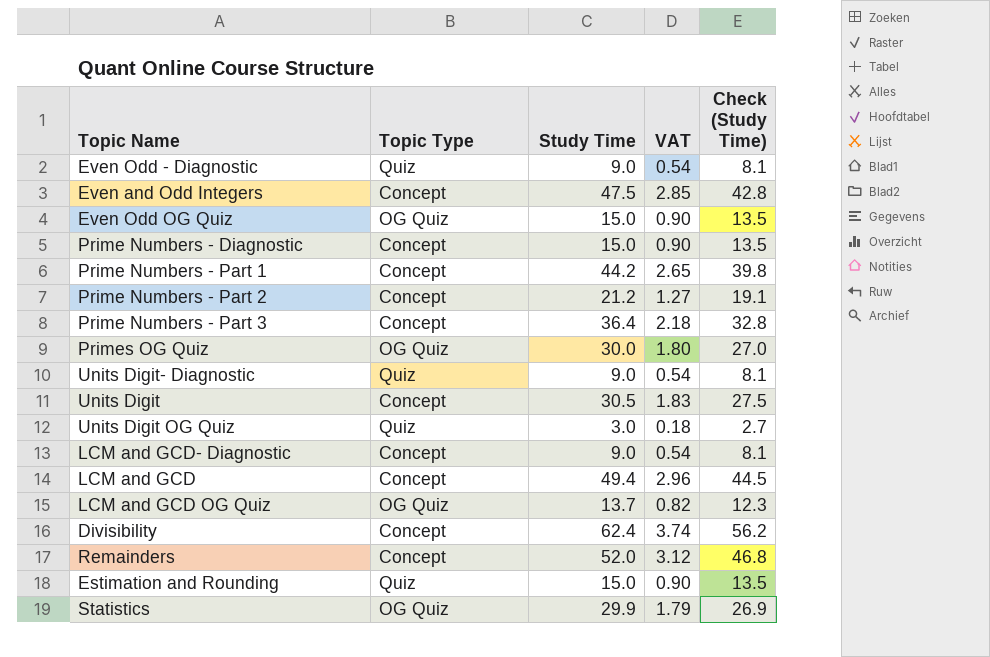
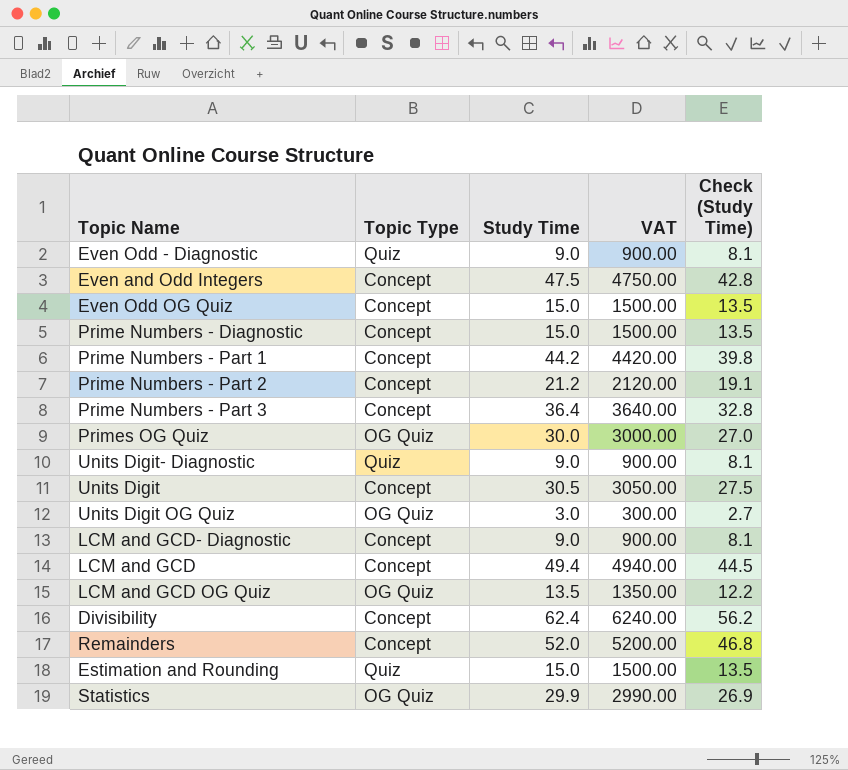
column VAT | formula: [Study Time] * 0.06 -> [Study Time] * 100
Even Odd OG Quiz | Topic Type: OG Quiz -> Concept
Units Digit OG Quiz | Topic Type: Quiz -> OG Quiz
LCM and GCD OG Quiz | Study Time: 13.7 -> 13.5
LCM and GCD OG Quiz | Check (Study Time): 12.3 -> 12.2

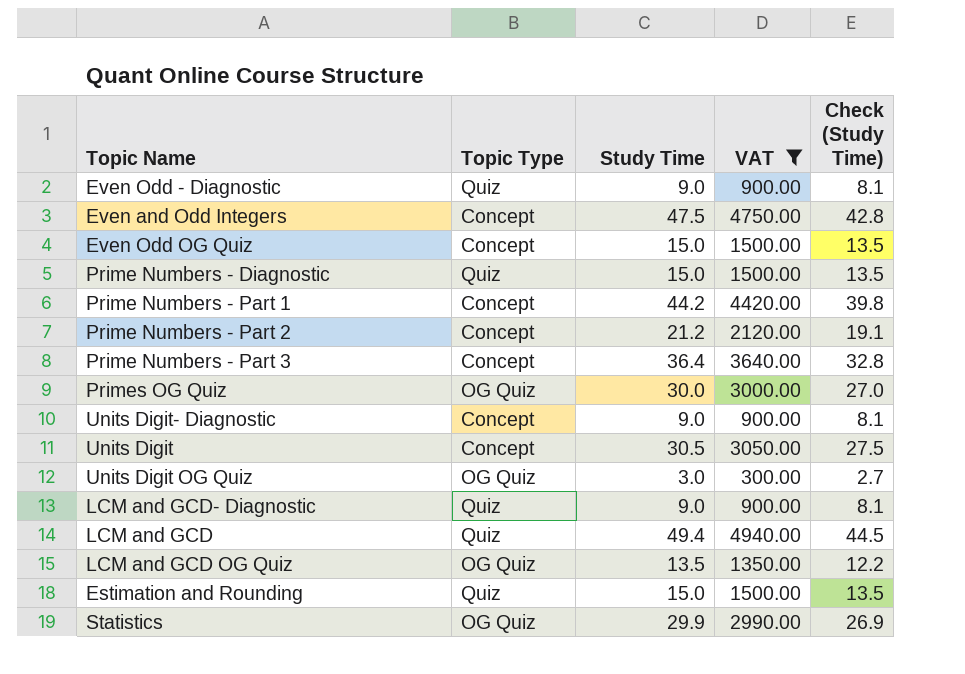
filter: none -> VAT <= 4940.00
Prime Numbers - Diagnostic | Topic Type: Concept -> Quiz
Units Digit- Diagnostic | Topic Type: Quiz -> Concept
LCM and GCD- Diagnostic | Topic Type: Concept -> Quiz
LCM and GCD | Topic Type: Concept -> Quiz

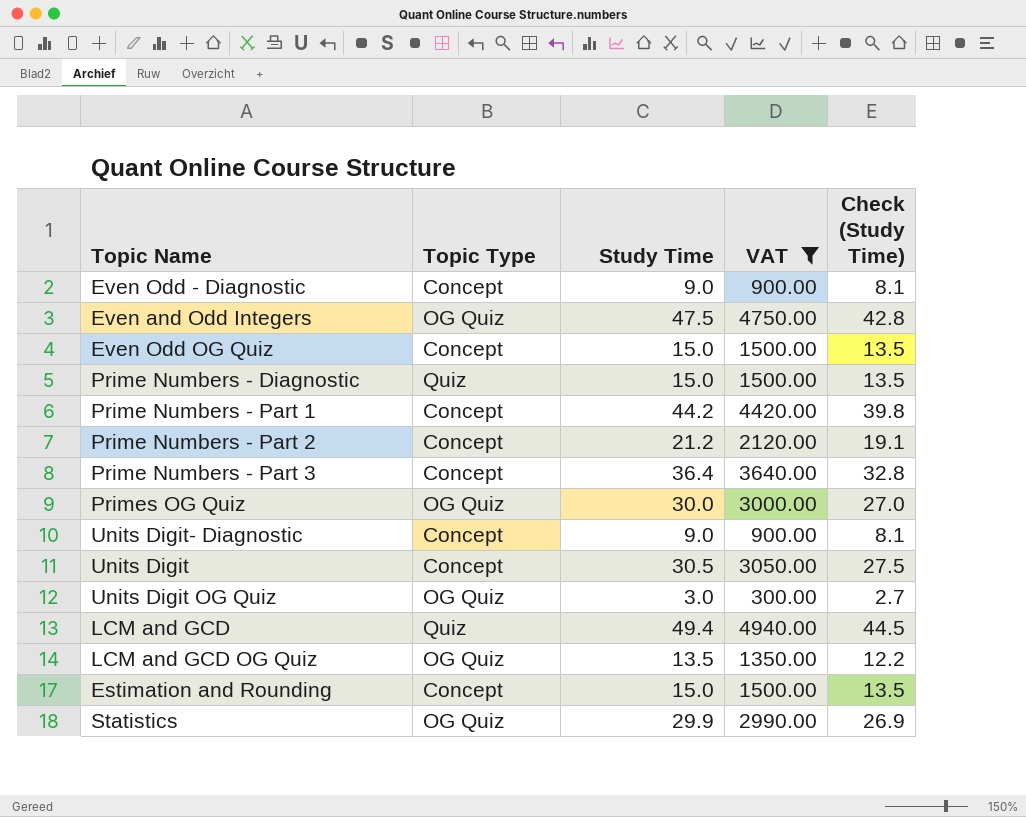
row LCM and GCD- Diagnostic: Quiz | 9.0 | 900.00 | 8.1 -> none
Even Odd - Diagnostic | Topic Type: Quiz -> Concept
Even and Odd Integers | Topic Type: Concept -> OG Quiz
Estimation and Rounding | Topic Type: Quiz -> Concept

